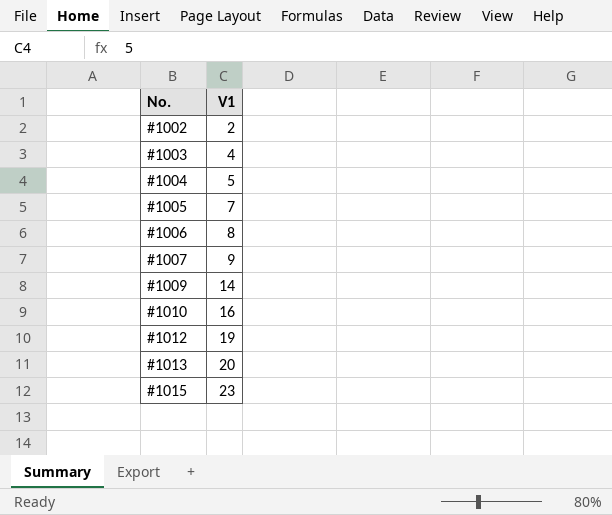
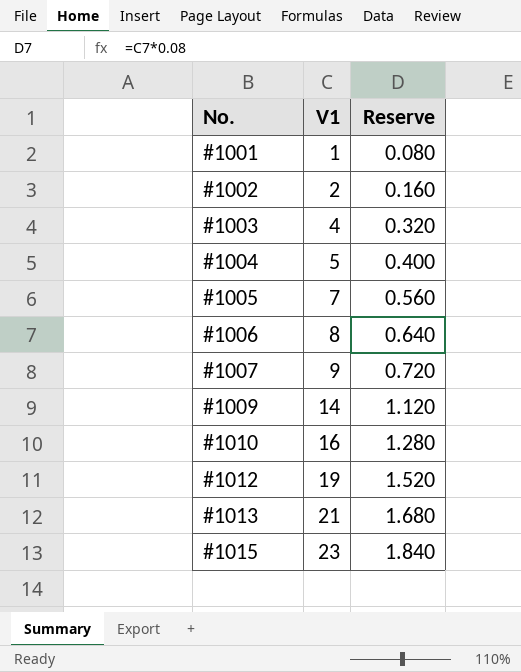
column Reserve | formula: none -> [V1] * 0.08
row #1001: none -> 1 | 0.080
#1013 | V1: 20 -> 21

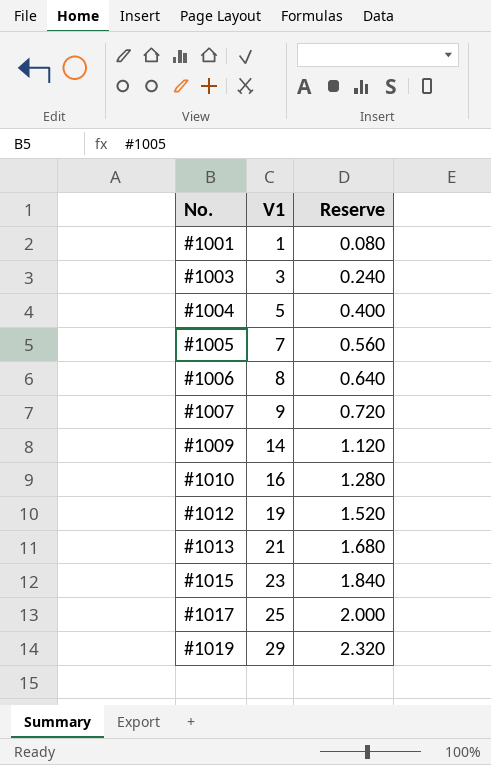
row #1002: 2 | 0.160 -> none
#1003 | V1: 4 -> 3
#1003 | Reserve: 0.320 -> 0.240
row #1017: none -> 25 | 2.000
row #1019: none -> 29 | 2.320

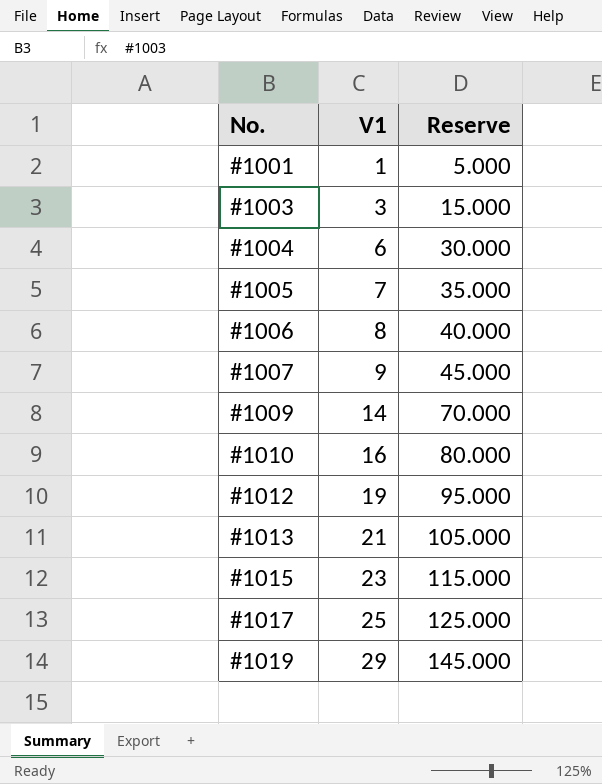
column Reserve | formula: [V1] * 0.08 -> [V1] * 5
#1004 | V1: 5 -> 6

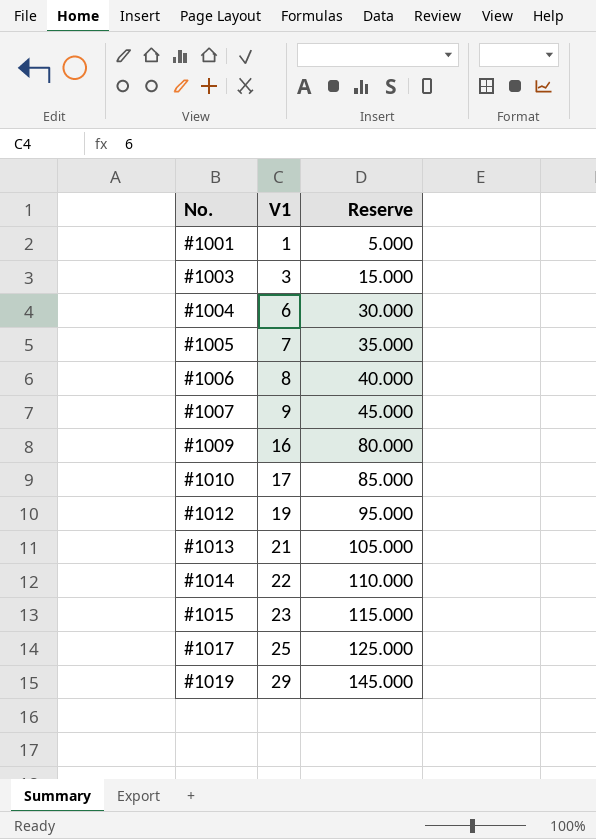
#1009 | V1: 14 -> 16
#1009 | Reserve: 70.000 -> 80.000
#1010 | V1: 16 -> 17
#1010 | Reserve: 80.000 -> 85.000
row #1014: none -> 22 | 110.000

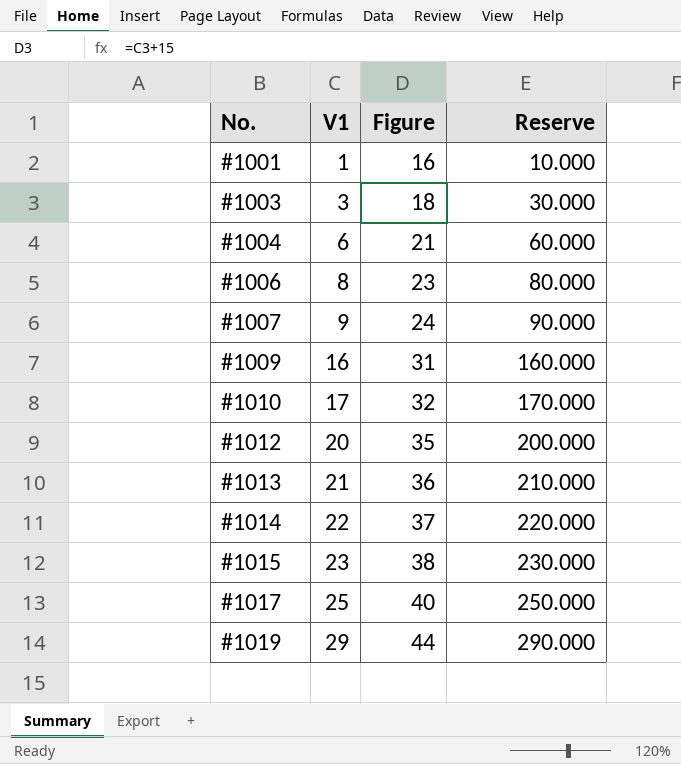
column Figure | formula: none -> [V1] + 15
column Reserve | formula: [V1] * 5 -> [V1] * 10
row #1005: 7 | 35.000 -> none
#1012 | V1: 19 -> 20

